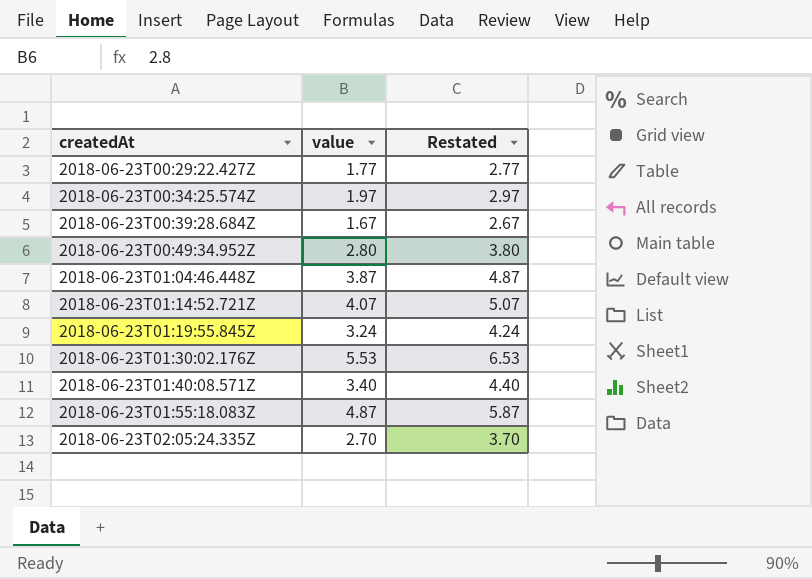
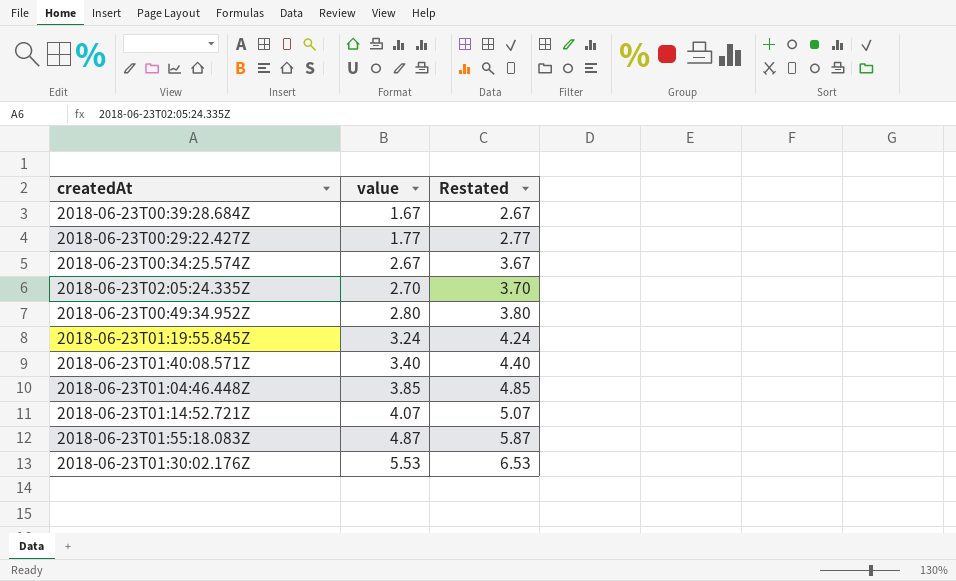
row order: createdAt ascending -> value ascending
2018-06-23T00:34:25.574Z | value: 1.97 -> 2.67
2018-06-23T00:34:25.574Z | Restated: 2.97 -> 3.67
2018-06-23T01:04:46.448Z | value: 3.87 -> 3.85
2018-06-23T01:04:46.448Z | Restated: 4.87 -> 4.85

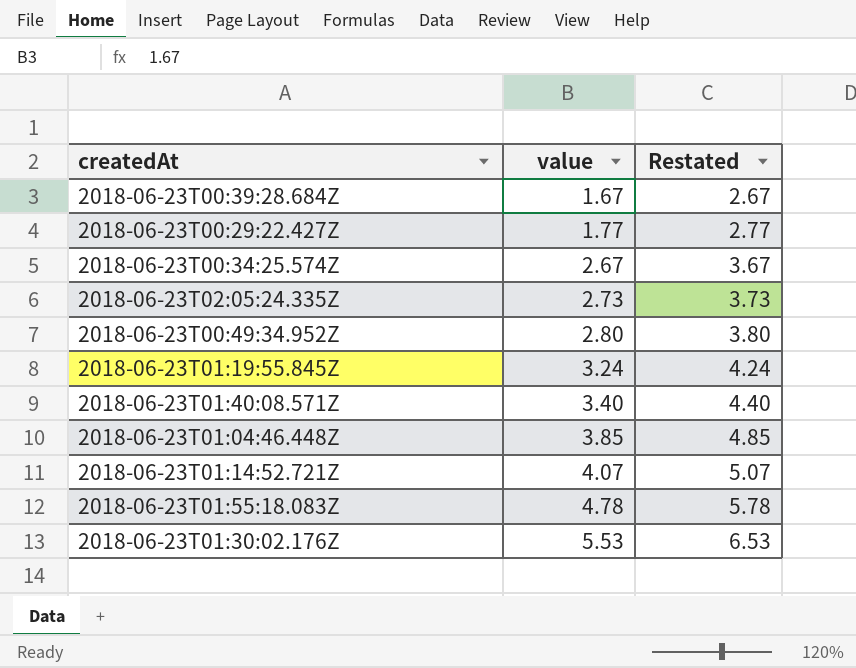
2018-06-23T02:05:24.335Z | value: 2.70 -> 2.73
2018-06-23T02:05:24.335Z | Restated: 3.70 -> 3.73
2018-06-23T01:55:18.083Z | value: 4.87 -> 4.78
2018-06-23T01:55:18.083Z | Restated: 5.87 -> 5.78

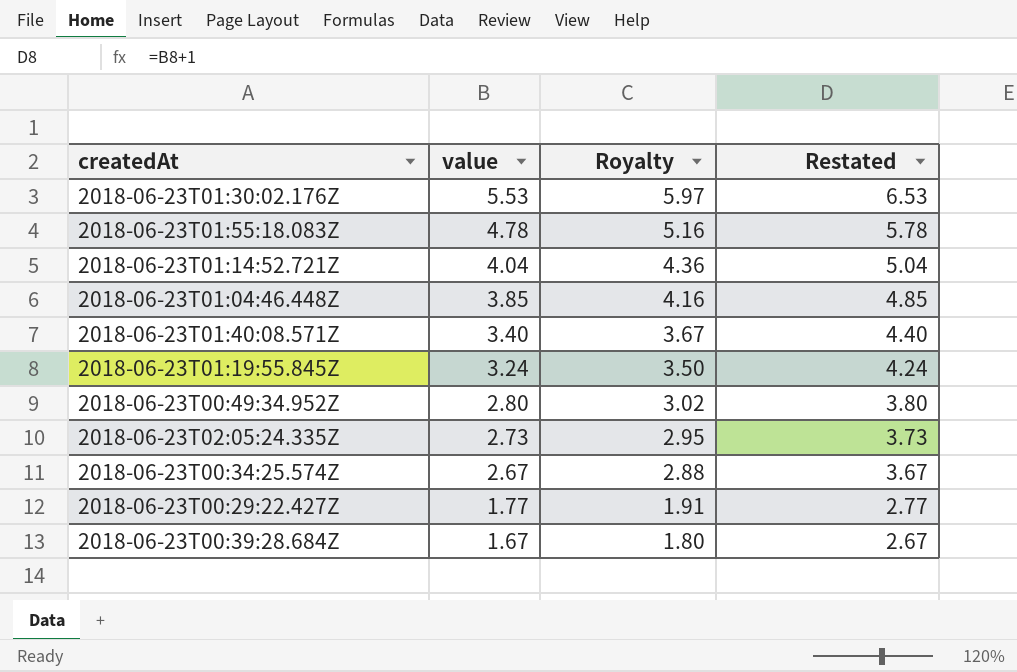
row order: value ascending -> value descending
column Royalty | formula: none -> [value] * 1.08
2018-06-23T01:14:52.721Z | value: 4.07 -> 4.04
2018-06-23T01:14:52.721Z | Restated: 5.07 -> 5.04

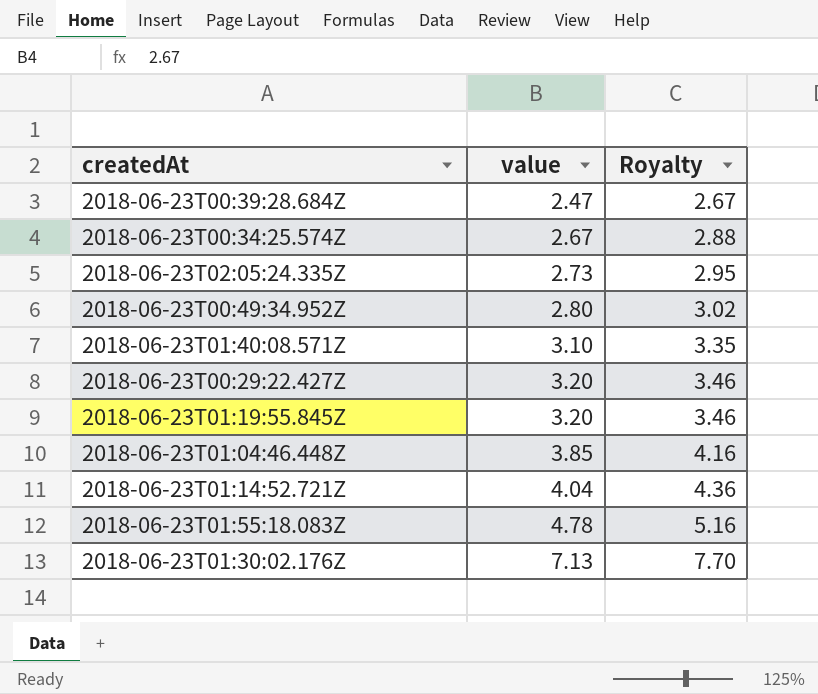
row order: value descending -> value ascending
column Restated | formula: [value] + 1 -> none
2018-06-23T00:39:28.684Z | value: 1.67 -> 2.47
2018-06-23T00:39:28.684Z | Royalty: 1.80 -> 2.67
2018-06-23T01:40:08.571Z | value: 3.40 -> 3.10
2018-06-23T01:40:08.571Z | Royalty: 3.67 -> 3.35
2018-06-23T00:29:22.427Z | value: 1.77 -> 3.20
2018-06-23T00:29:22.427Z | Royalty: 1.91 -> 3.46
2018-06-23T01:19:55.845Z | value: 3.24 -> 3.20
2018-06-23T01:19:55.845Z | Royalty: 3.50 -> 3.46
2018-06-23T01:30:02.176Z | value: 5.53 -> 7.13
2018-06-23T01:30:02.176Z | Royalty: 5.97 -> 7.70

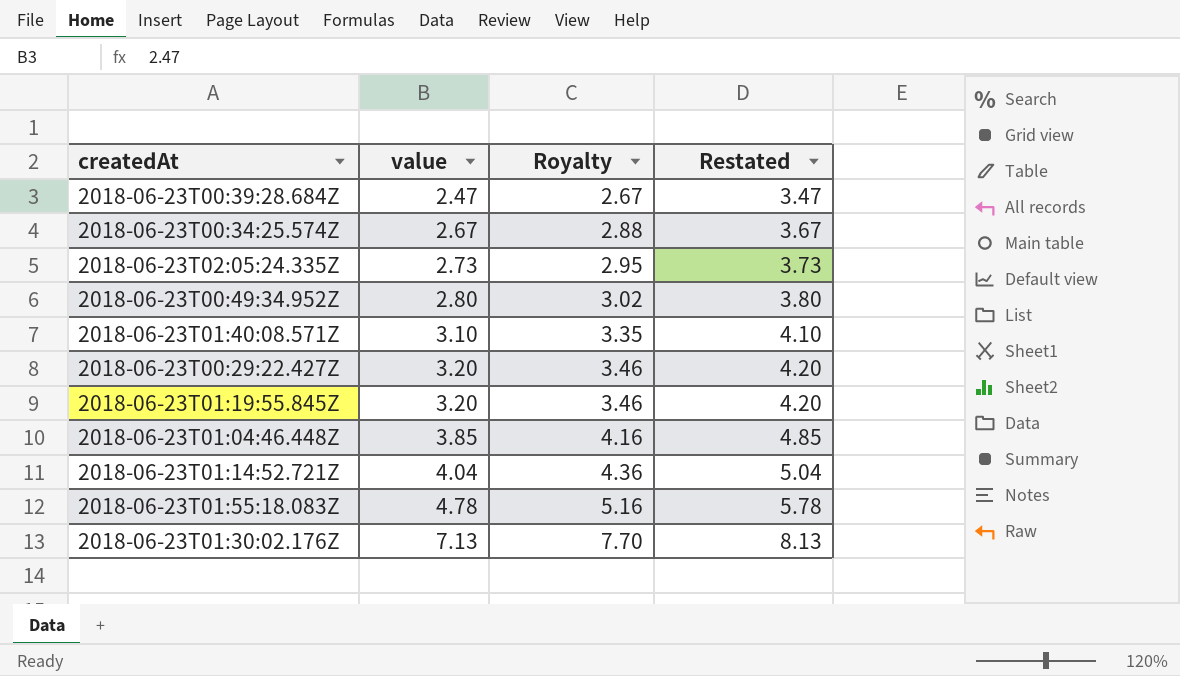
column Restated | formula: none -> [value] + 1

